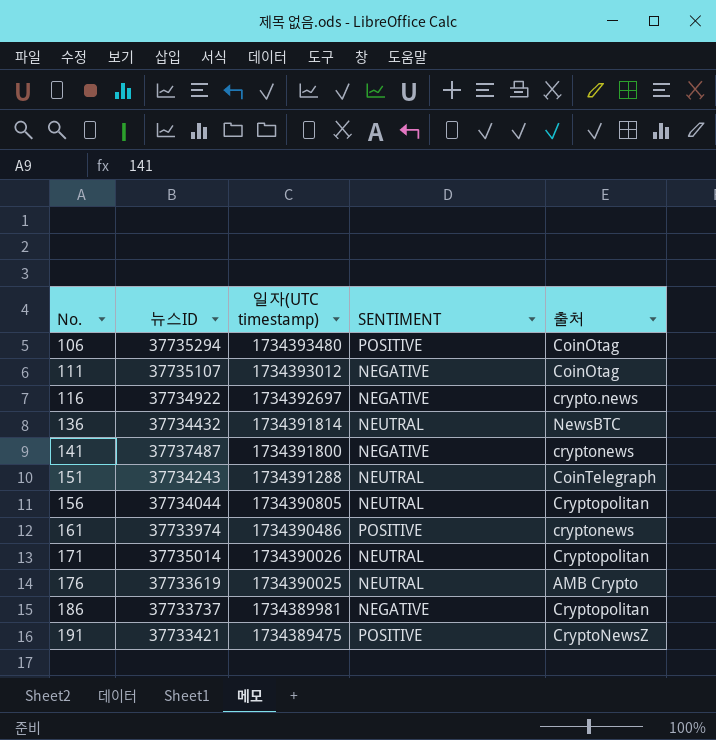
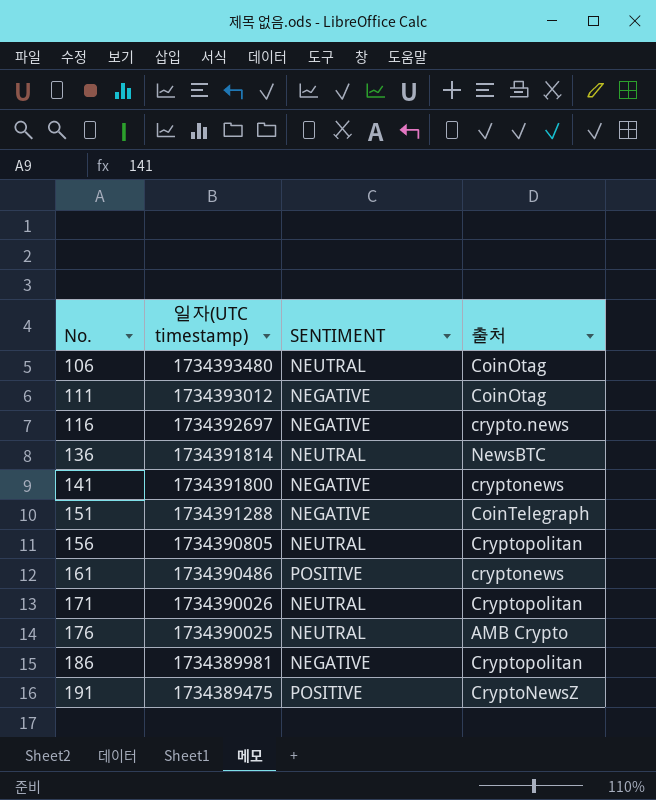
column 뉴스ID | position: 2 -> none
106 | SENTIMENT: POSITIVE -> NEUTRAL
151 | SENTIMENT: NEUTRAL -> NEGATIVE

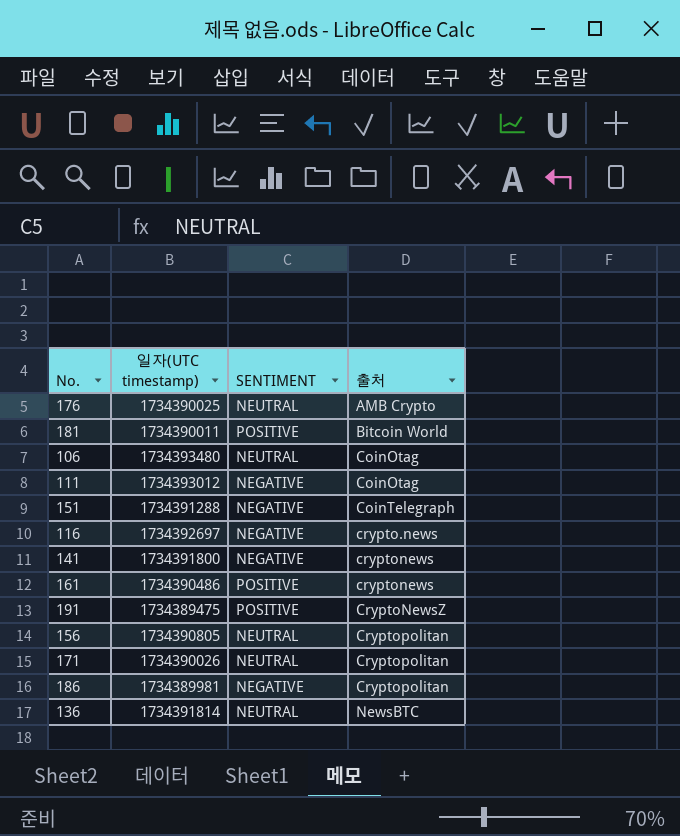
row order: No. ascending -> 출처 ascending
row 181: none -> 1734390011 | POSITIVE | Bitcoin World

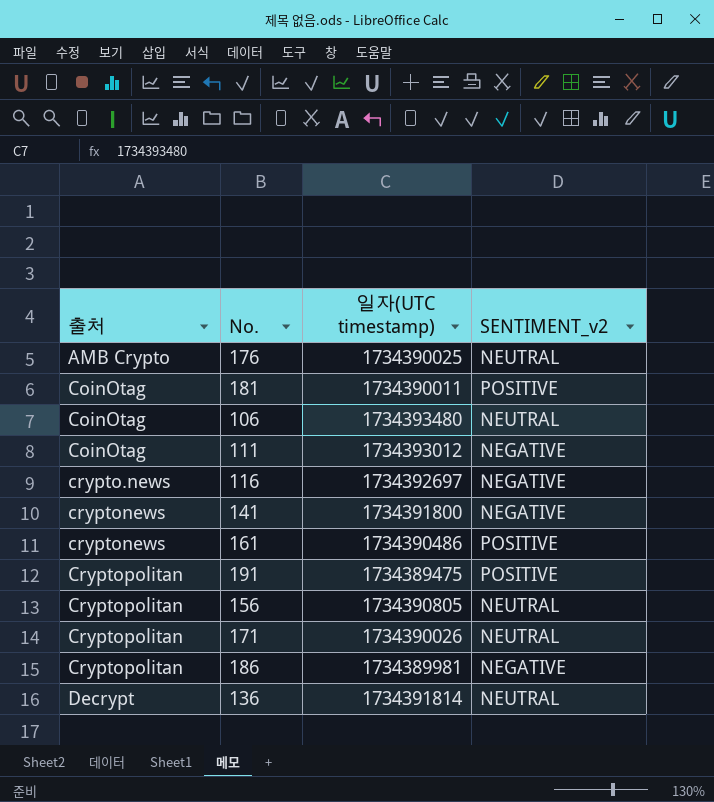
column 출처 | position: 4 -> 1
column name: SENTIMENT -> SENTIMENT_v2
row 151: 1734391288 | NEGATIVE | CoinTelegraph -> none
181 | 출처: Bitcoin World -> CoinOtag
191 | 출처: CryptoNewsZ -> Cryptopolitan
136 | 출처: NewsBTC -> Decrypt

